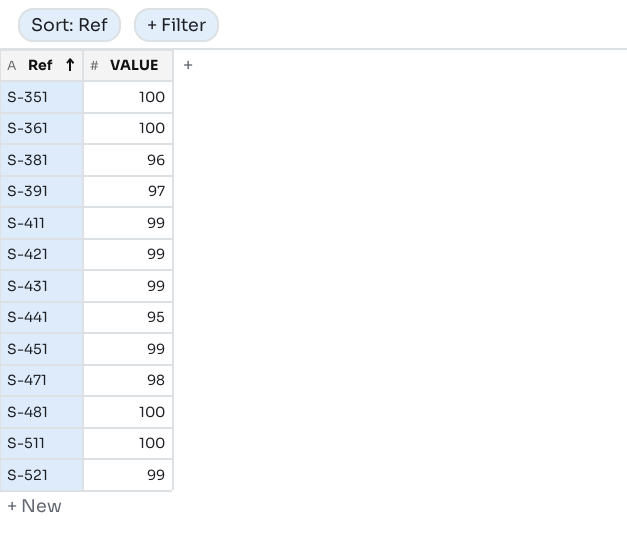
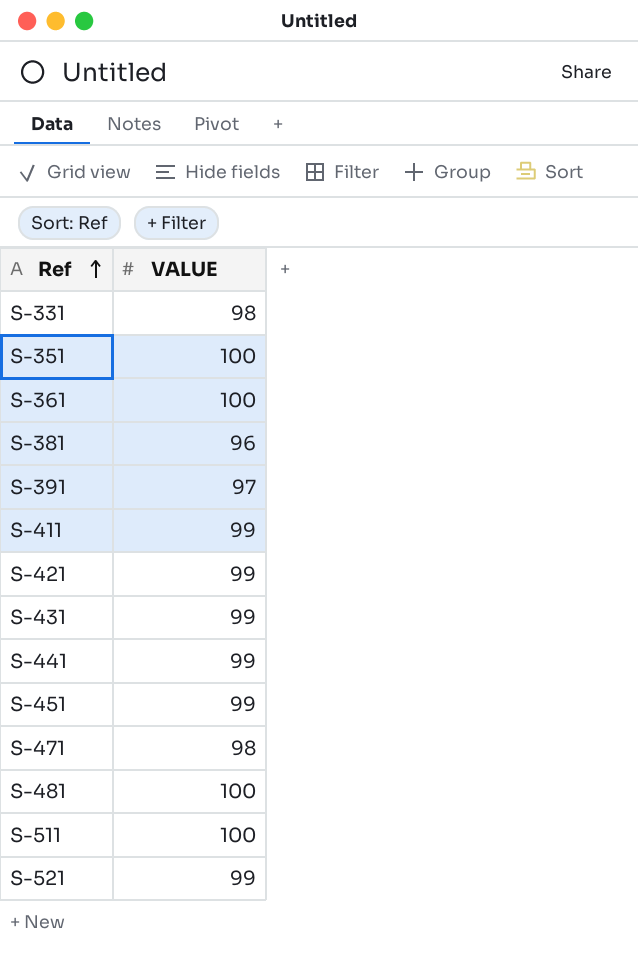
row S-331: none -> 98
S-441 | VALUE: 95 -> 99

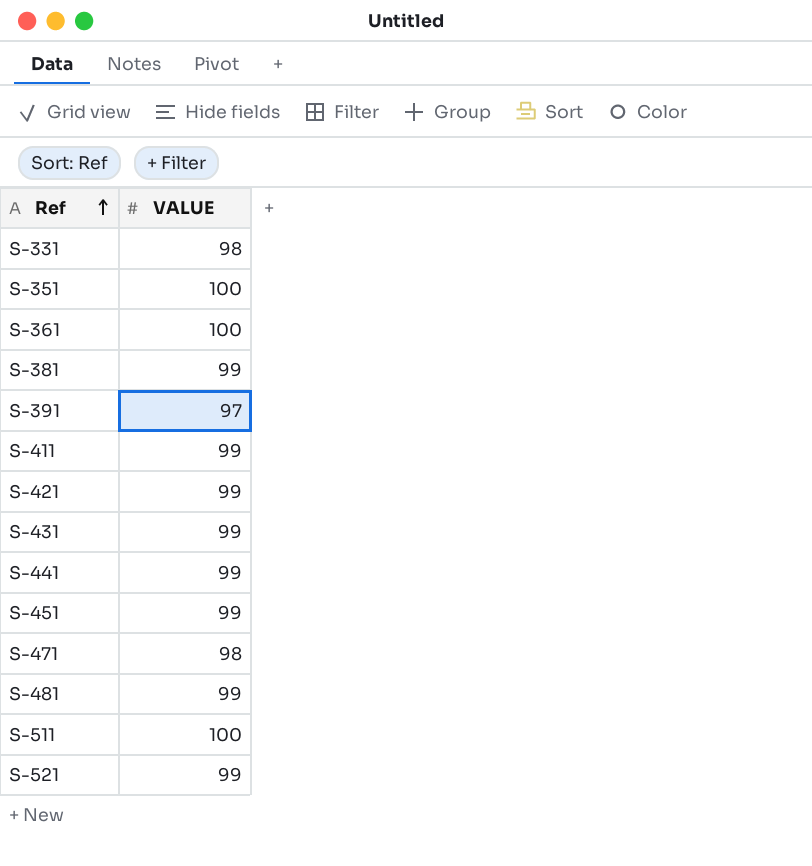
S-381 | VALUE: 96 -> 99
S-481 | VALUE: 100 -> 99

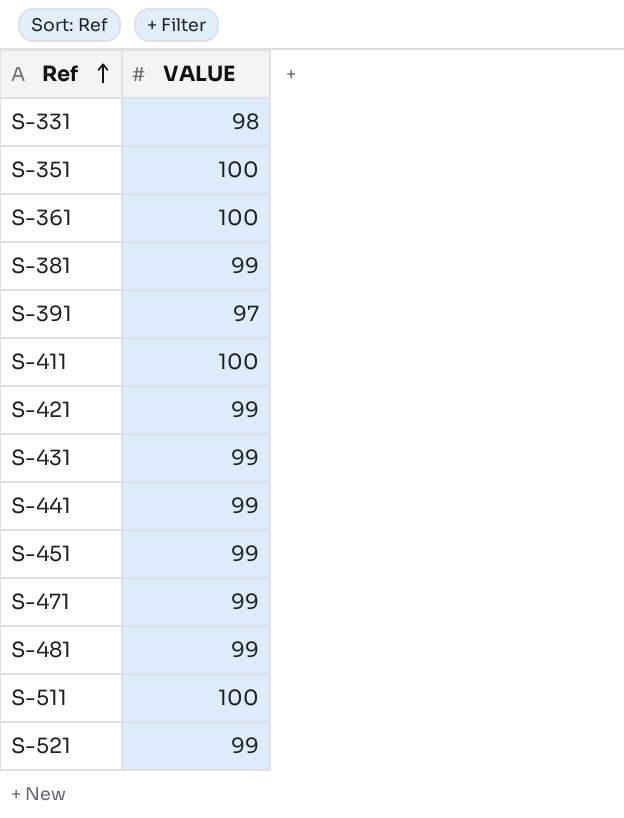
S-411 | VALUE: 99 -> 100
S-471 | VALUE: 98 -> 99

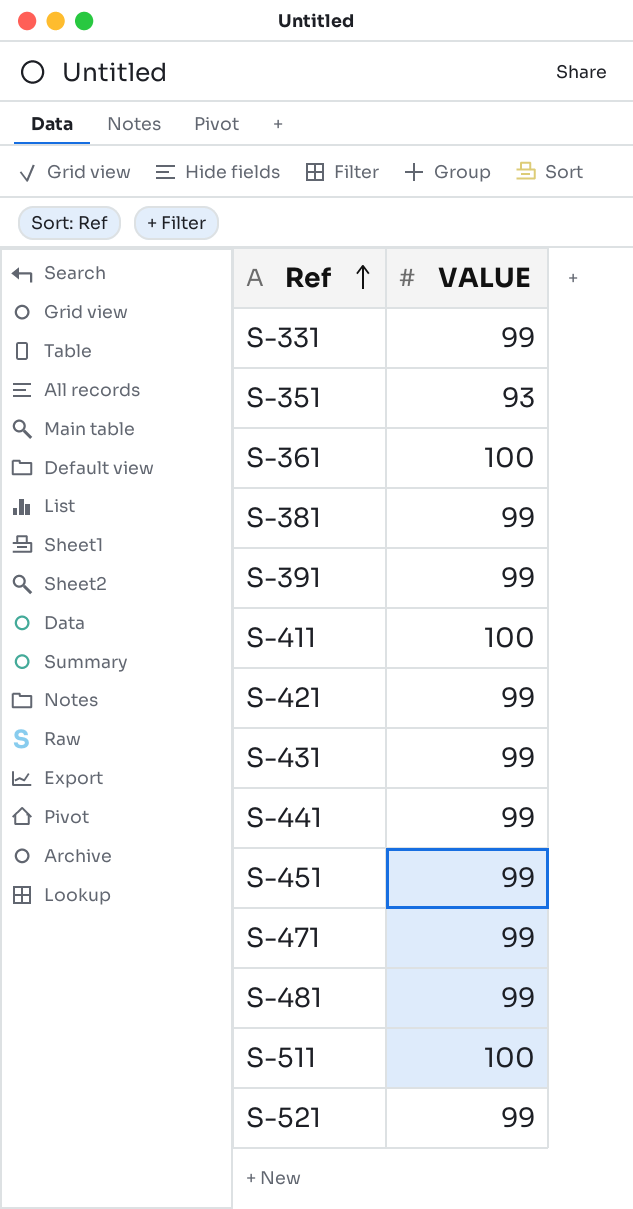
S-331 | VALUE: 98 -> 99
S-351 | VALUE: 100 -> 93
S-391 | VALUE: 97 -> 99

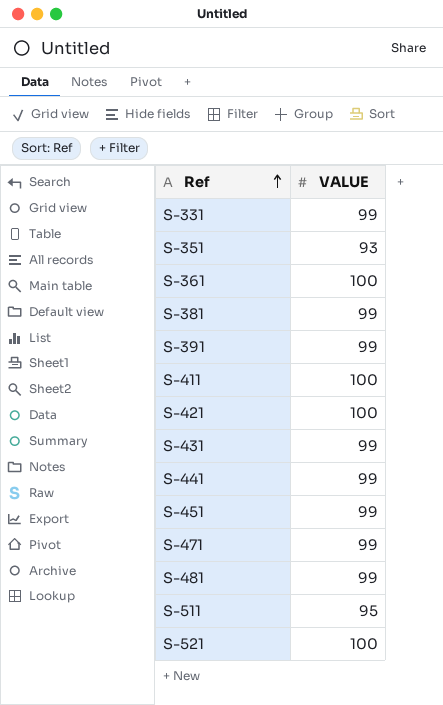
S-421 | VALUE: 99 -> 100
S-511 | VALUE: 100 -> 95
S-521 | VALUE: 99 -> 100

